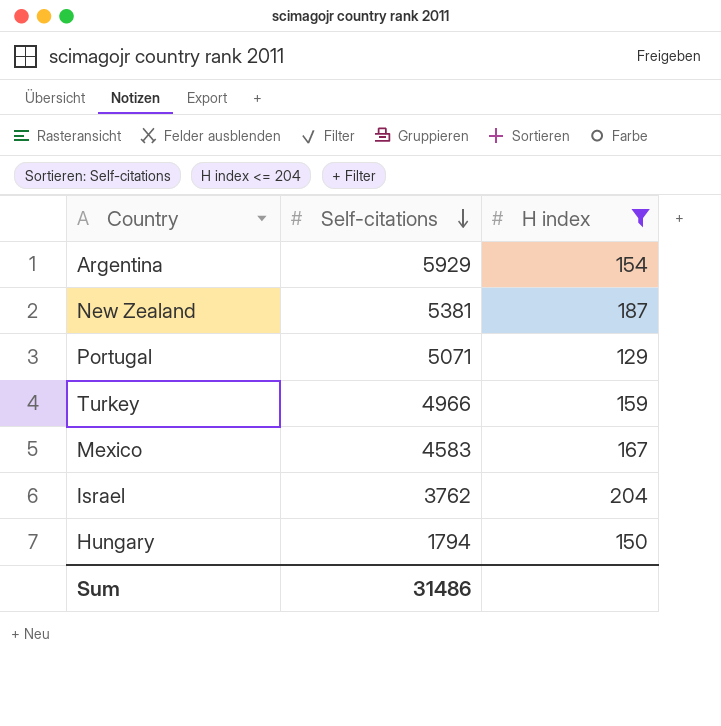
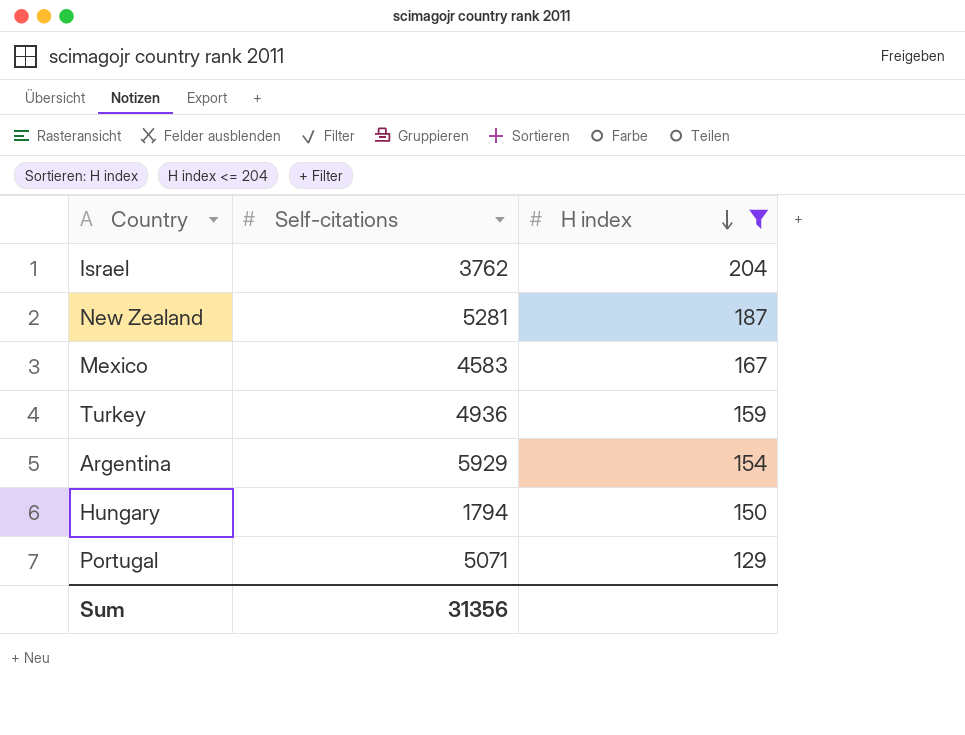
row order: Self-citations descending -> H index descending
New Zealand | Self-citations: 5381 -> 5281
Turkey | Self-citations: 4966 -> 4936
Sum | Self-citations: 31486 -> 31356

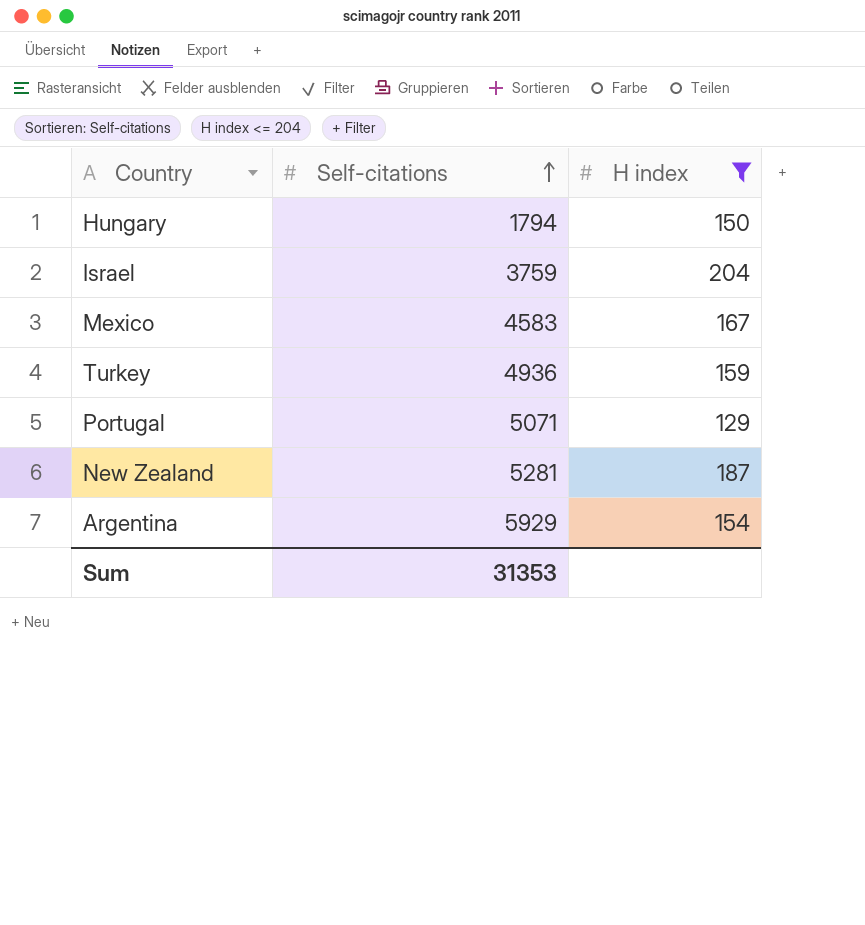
row order: H index descending -> Self-citations ascending
Israel | Self-citations: 3762 -> 3759
Sum | Self-citations: 31356 -> 31353

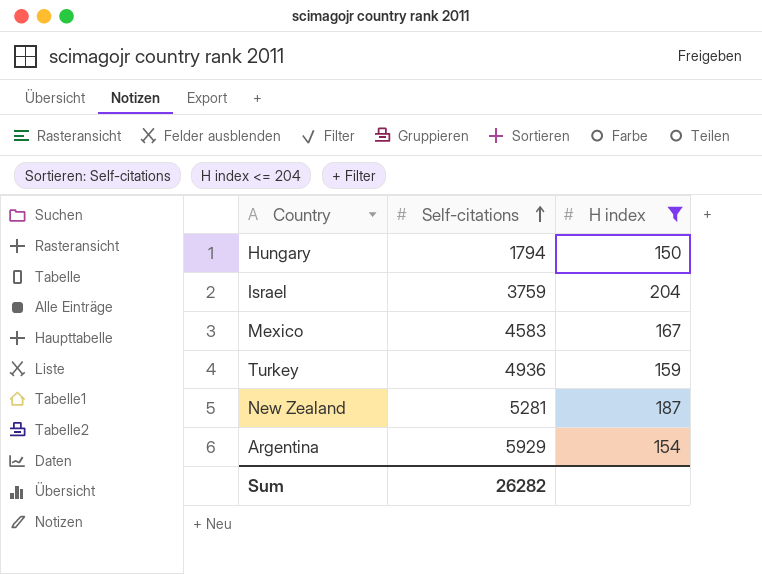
row Portugal: 5071 | 129 -> none
Sum | Self-citations: 31353 -> 26282

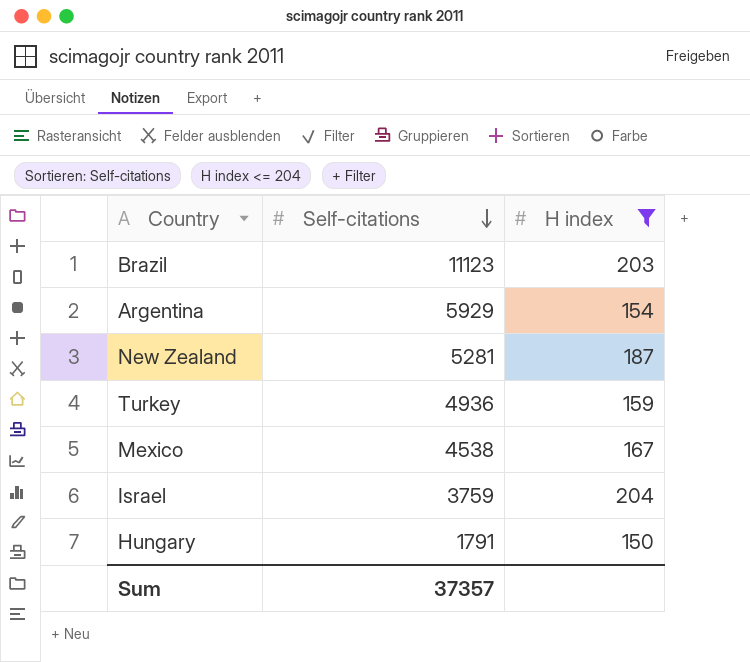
row order: Self-citations ascending -> Self-citations descending
row Brazil: none -> 11123 | 203
Mexico | Self-citations: 4583 -> 4538
Hungary | Self-citations: 1794 -> 1791
Sum | Self-citations: 26282 -> 37357

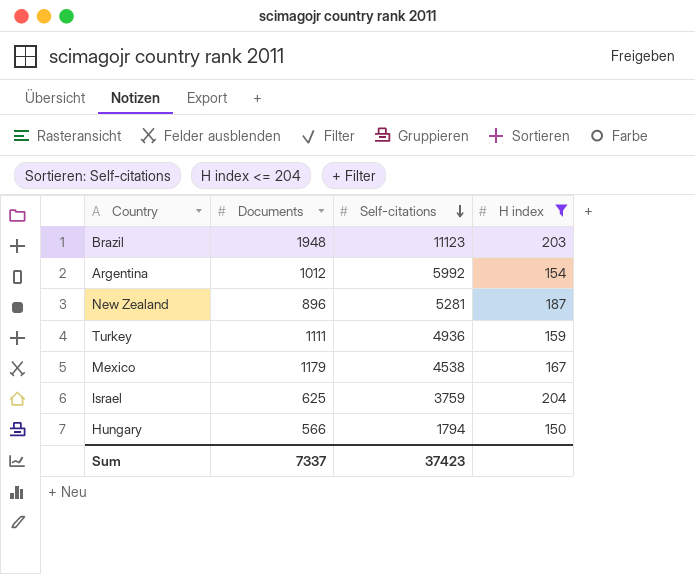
column Documents | position: none -> 2
Argentina | Self-citations: 5929 -> 5992
Hungary | Self-citations: 1791 -> 1794
Sum | Self-citations: 37357 -> 37423

